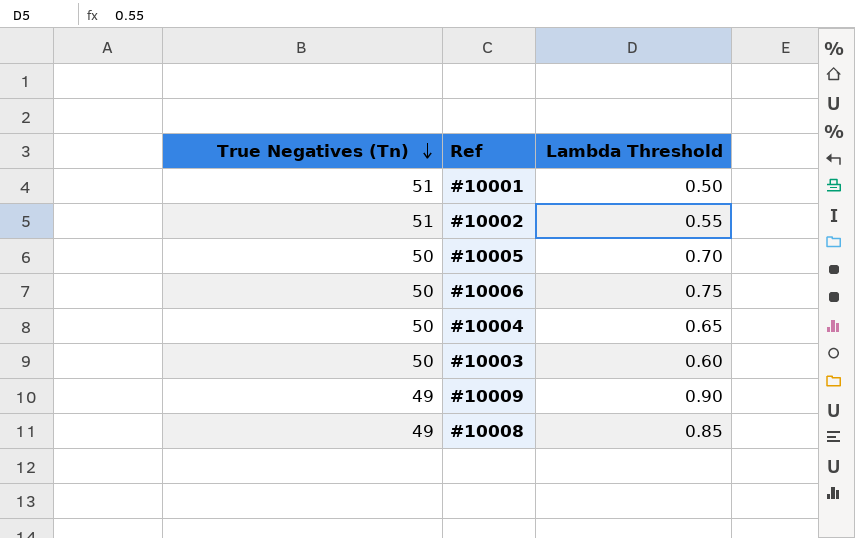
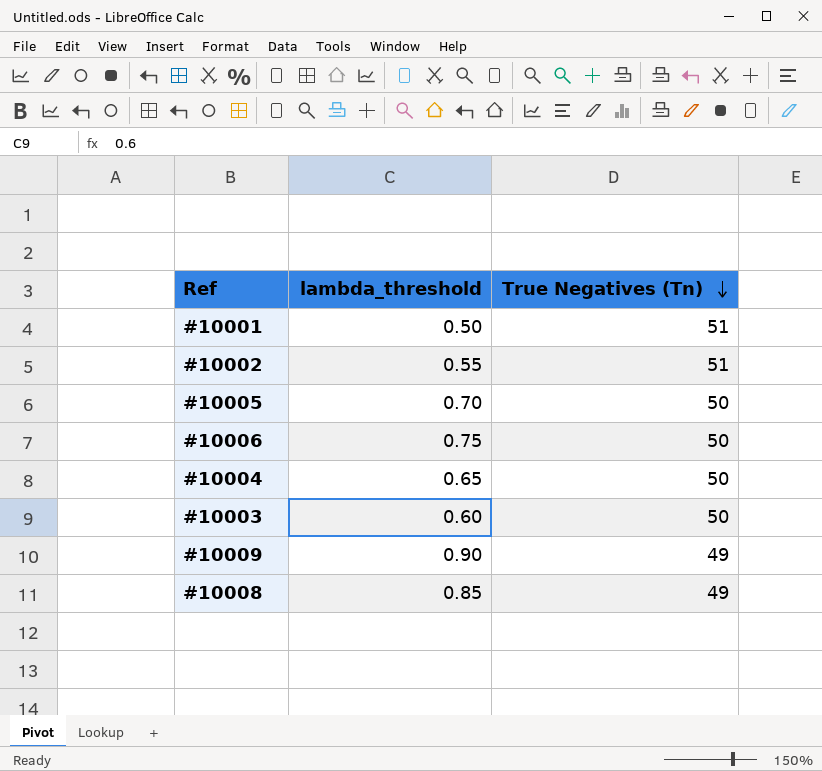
column name: Lambda Threshold -> lambda_threshold
column True Negatives (Tn) | position: 1 -> 3

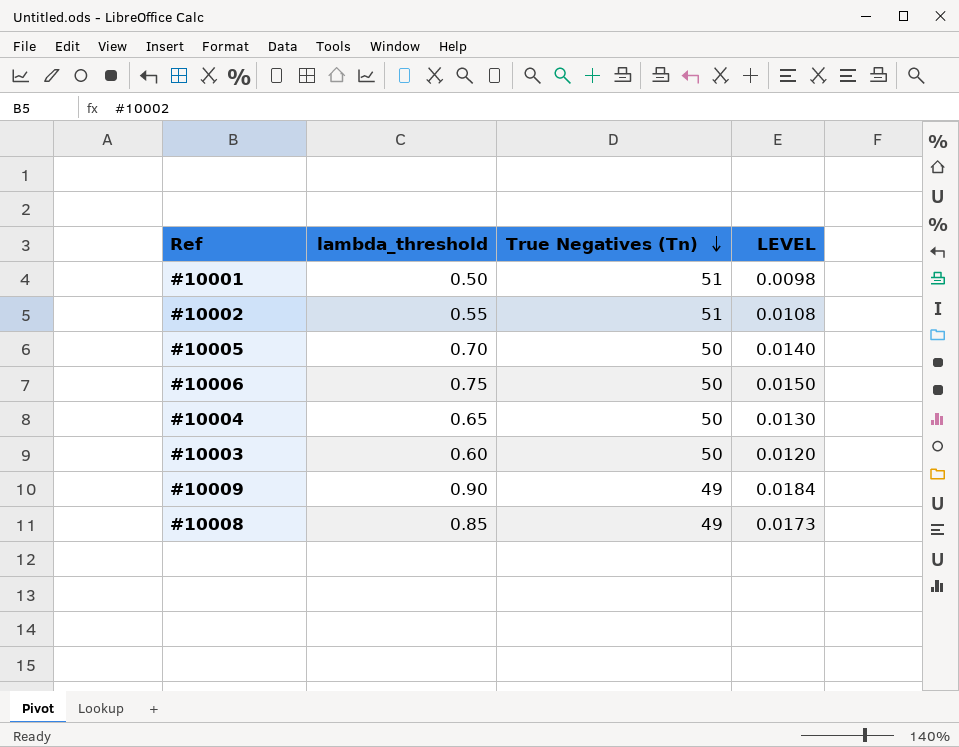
column LEVEL | formula: none -> [lambda_threshold] / [True Negatives (Tn)]

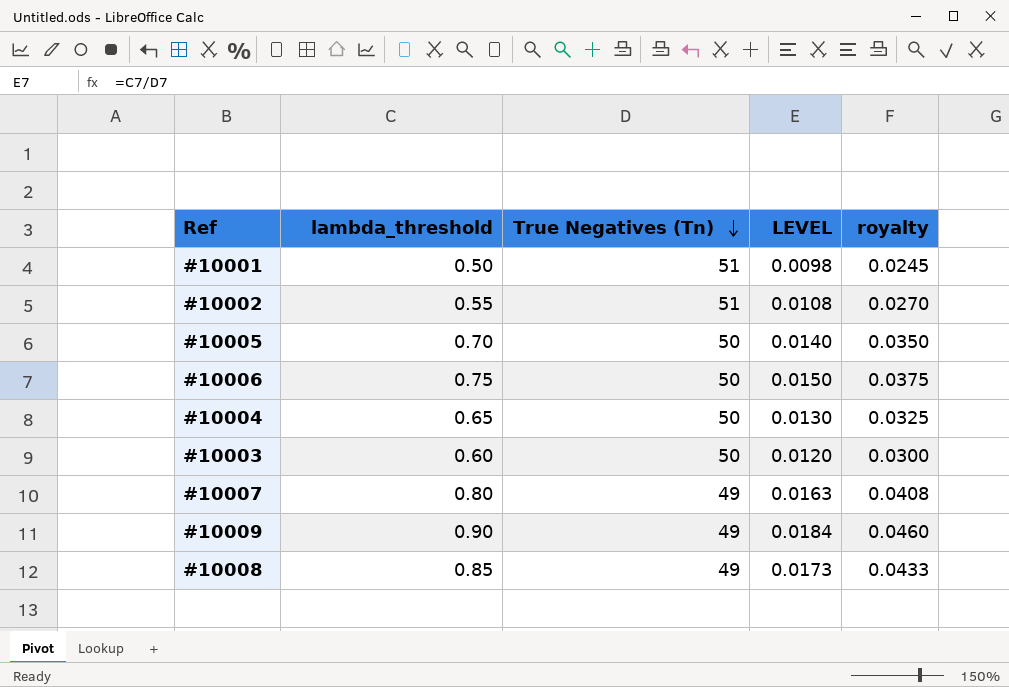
column royalty | formula: none -> [LEVEL] * 2.5
row #10007: none -> 0.80 | 49 | 0.0163 | 0.0408

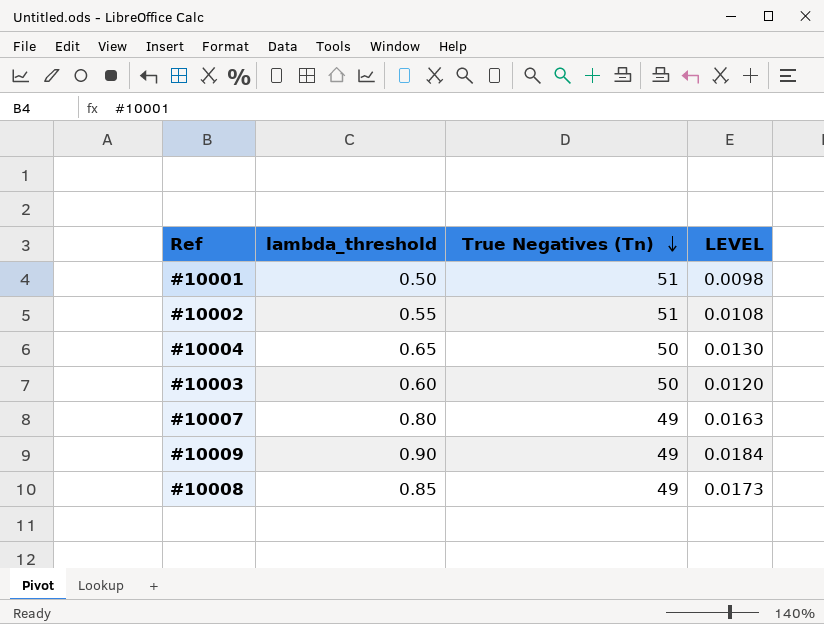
column royalty | formula: [LEVEL] * 2.5 -> none
row #10005: 0.70 | 50 | 0.0140 | 0.0350 -> none
row #10006: 0.75 | 50 | 0.0150 | 0.0375 -> none

